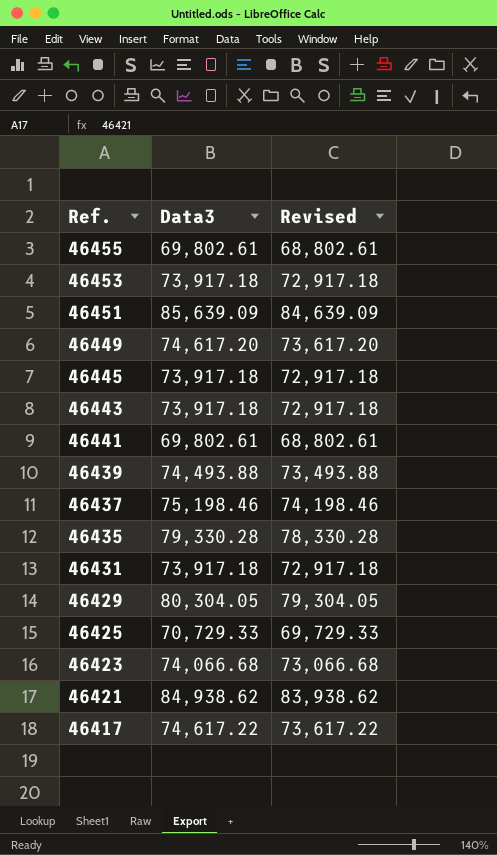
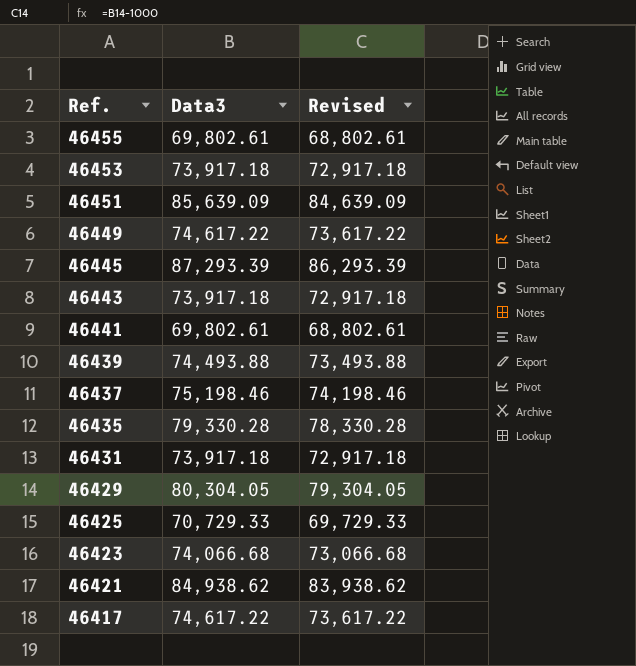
46449 | Data3: 74,617.20 -> 74,617.22
46449 | Revised: 73,617.20 -> 73,617.22
46445 | Data3: 73,917.18 -> 87,293.39
46445 | Revised: 72,917.18 -> 86,293.39

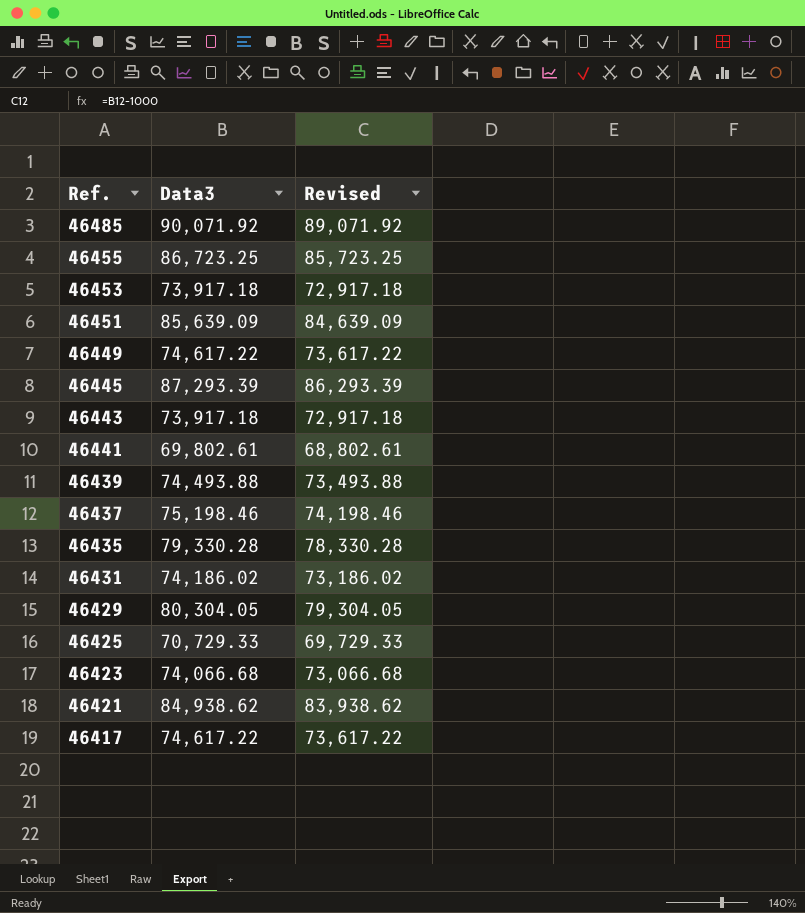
row 46485: none -> 90,071.92 | 89,071.92
46455 | Data3: 69,802.61 -> 86,723.25
46455 | Revised: 68,802.61 -> 85,723.25
46431 | Data3: 73,917.18 -> 74,186.02
46431 | Revised: 72,917.18 -> 73,186.02

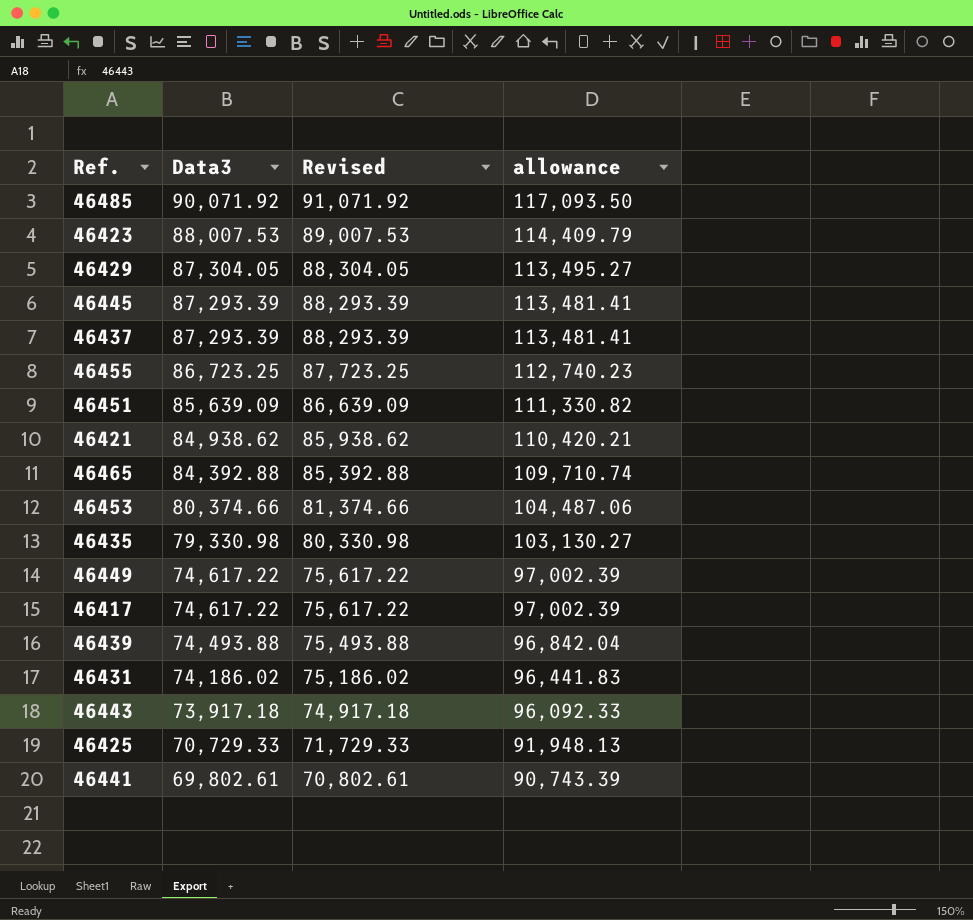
row order: Ref. descending -> Data3 descending
column Revised | formula: [Data3] - 1000 -> [Data3] + 1000
column allowance | formula: none -> [Data3] * 1.3
46423 | Data3: 74,066.68 -> 88,007.53
46429 | Data3: 80,304.05 -> 87,304.05
46437 | Data3: 75,198.46 -> 87,293.39
row 46465: none -> 84,392.88 | 85,392.88 | 109,710.74
46453 | Data3: 73,917.18 -> 80,374.66
46435 | Data3: 79,330.28 -> 79,330.98

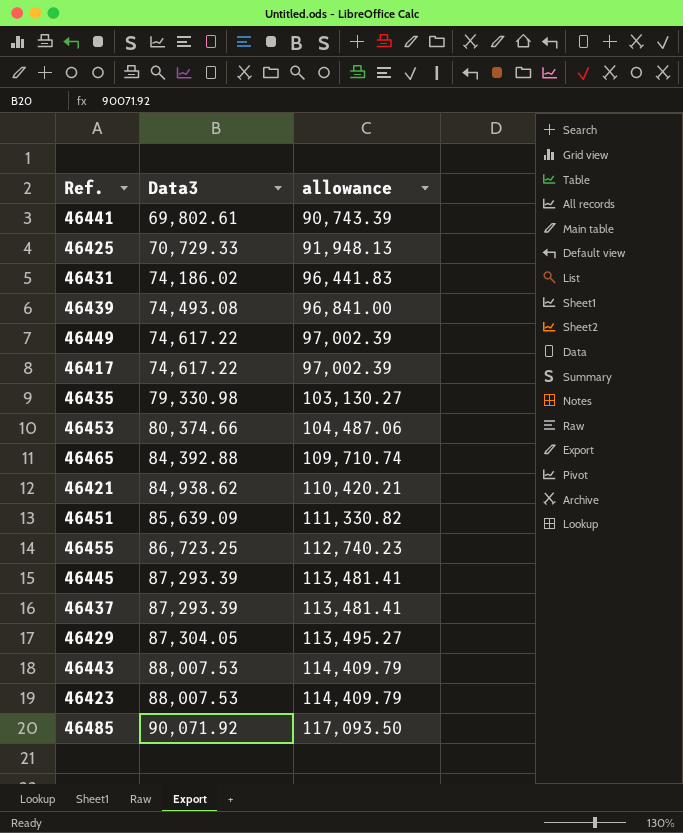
row order: Data3 descending -> Data3 ascending
column Revised | formula: [Data3] + 1000 -> none
46439 | Data3: 74,493.88 -> 74,493.08
46439 | allowance: 96,842.04 -> 96,841.00
46443 | Data3: 73,917.18 -> 88,007.53
46443 | allowance: 96,092.33 -> 114,409.79

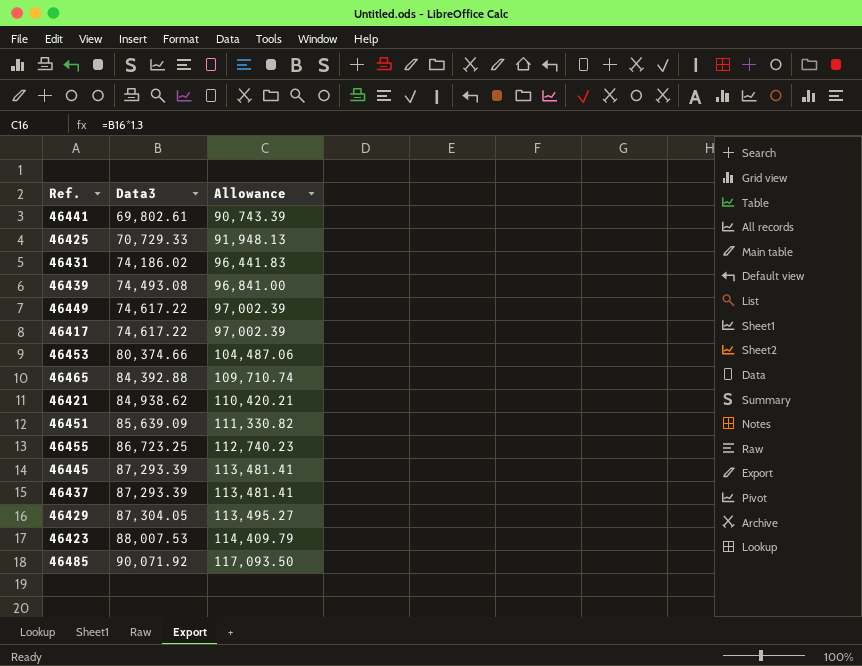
column name: allowance -> Allowance
row 46435: 79,330.98 | 103,130.27 -> none
row 46443: 88,007.53 | 114,409.79 -> none

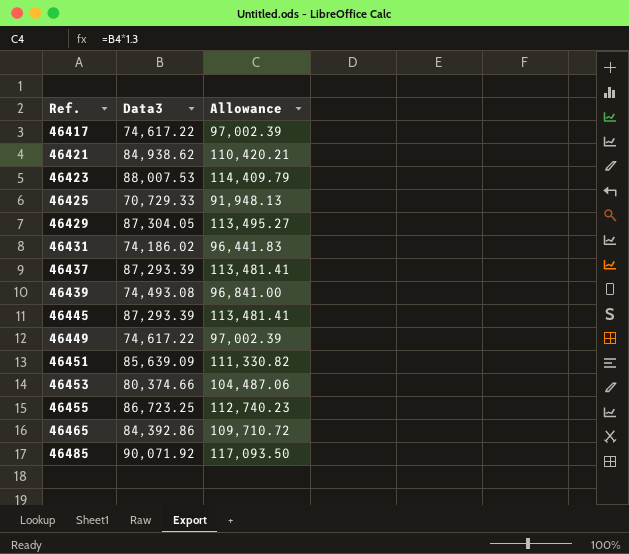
row order: Data3 ascending -> Ref. ascending
row 46441: 69,802.61 | 90,743.39 -> none
46465 | Data3: 84,392.88 -> 84,392.86
46465 | Allowance: 109,710.74 -> 109,710.72

